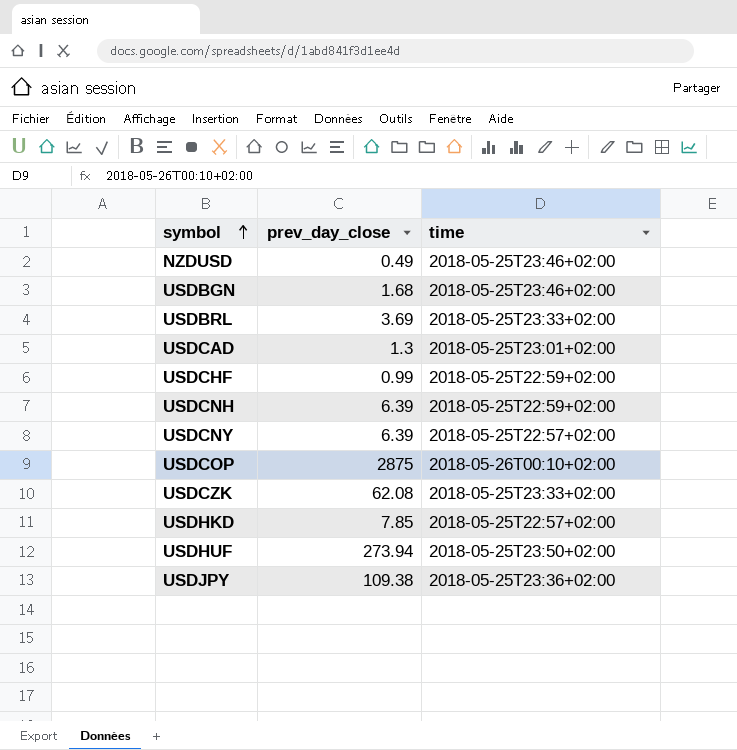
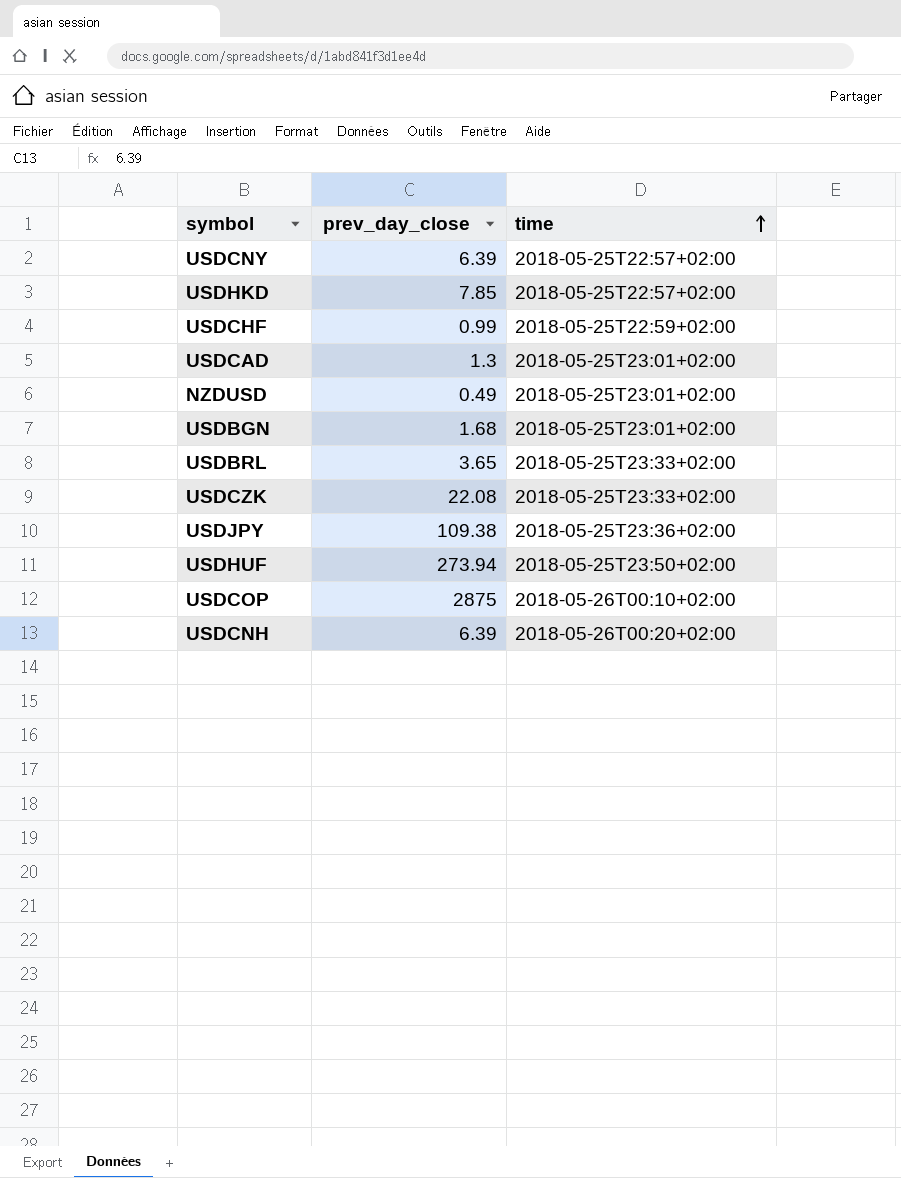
row order: symbol ascending -> time ascending
NZDUSD | time: 2018-05-25T23:46+02:00 -> 2018-05-25T23:01+02:00
USDBGN | time: 2018-05-25T23:46+02:00 -> 2018-05-25T23:01+02:00
USDBRL | prev_day_close: 3.69 -> 3.65
USDCZK | prev_day_close: 62.08 -> 22.08
USDCNH | time: 2018-05-25T22:59+02:00 -> 2018-05-26T00:20+02:00

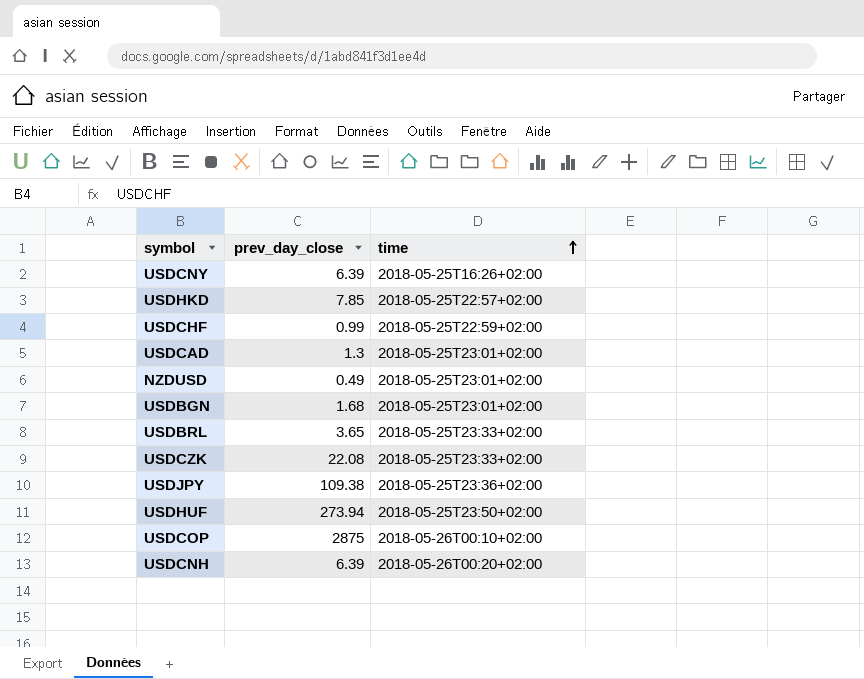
USDCNY | time: 2018-05-25T22:57+02:00 -> 2018-05-25T16:26+02:00

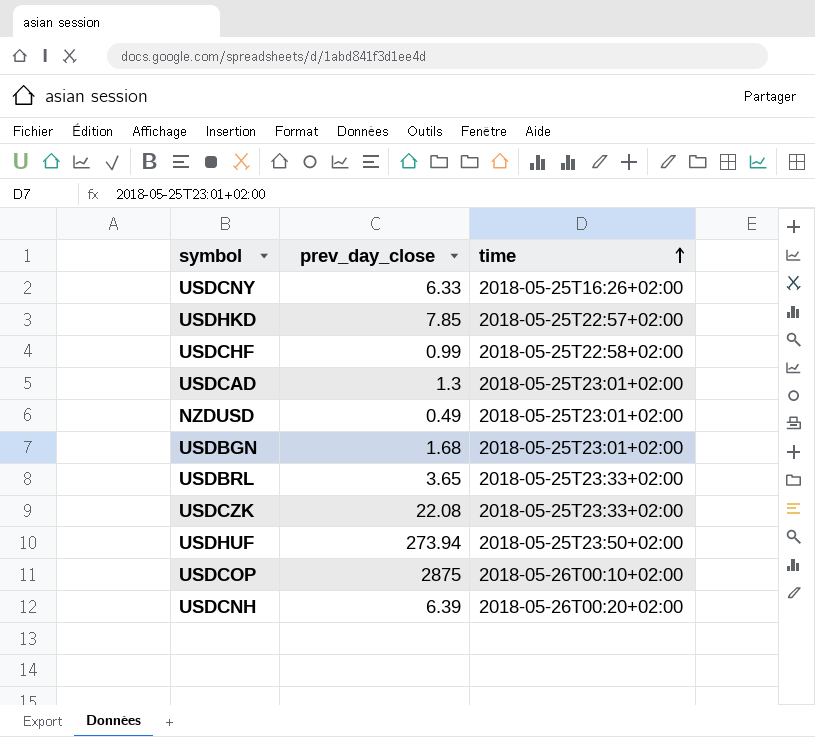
row USDJPY: 109.38 | 2018-05-25T23:36+02:00 -> none
USDCNY | prev_day_close: 6.39 -> 6.33
USDCHF | time: 2018-05-25T22:59+02:00 -> 2018-05-25T22:58+02:00

